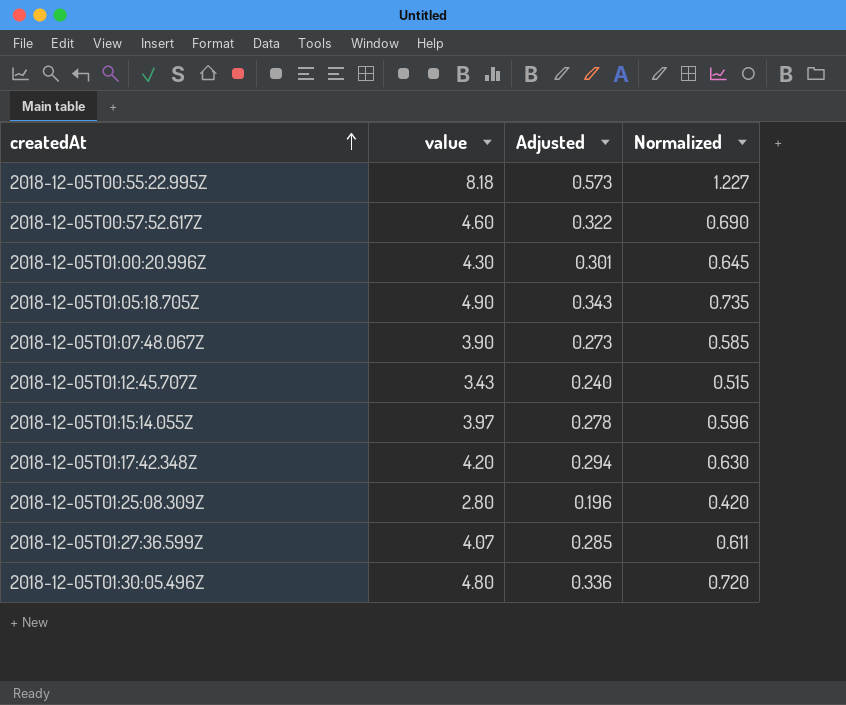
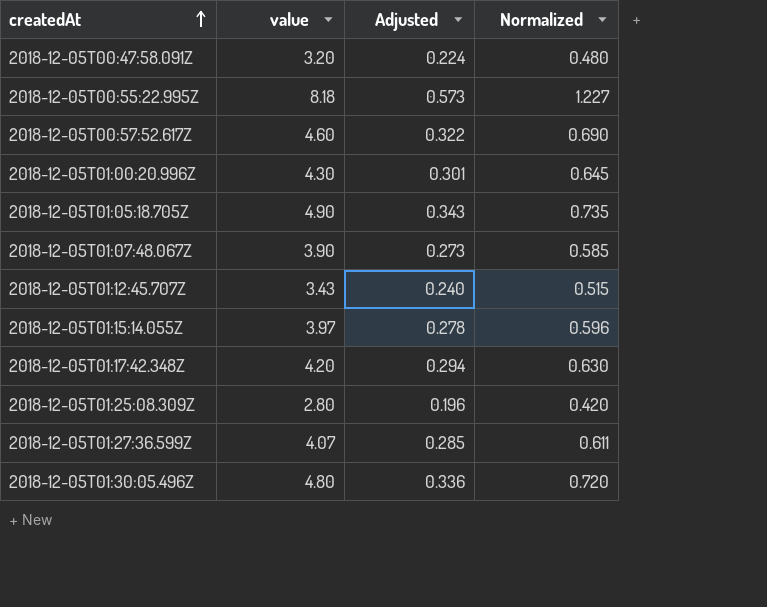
row 2018-12-05T00:47:58.091Z: none -> 3.20 | 0.224 | 0.480

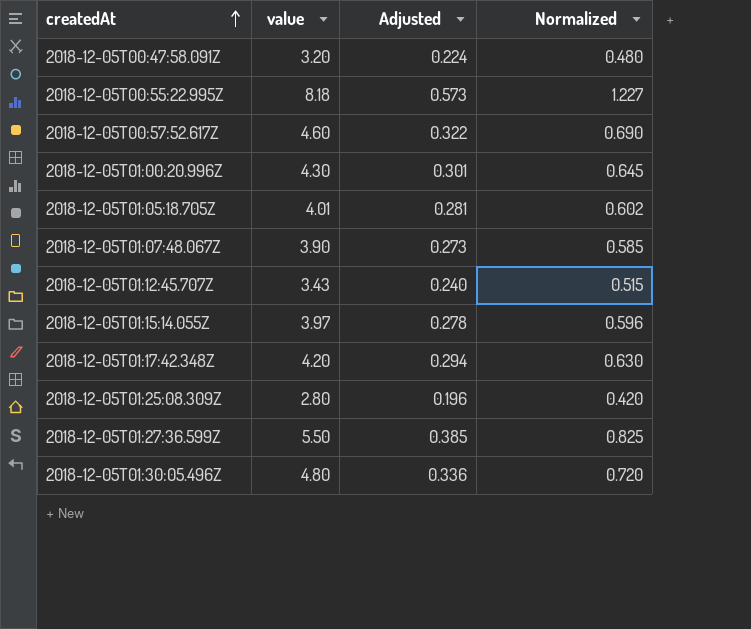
2018-12-05T01:05:18.705Z | value: 4.90 -> 4.01
2018-12-05T01:05:18.705Z | Adjusted: 0.343 -> 0.281
2018-12-05T01:05:18.705Z | Normalized: 0.735 -> 0.602
2018-12-05T01:27:36.599Z | value: 4.07 -> 5.50
2018-12-05T01:27:36.599Z | Adjusted: 0.285 -> 0.385
2018-12-05T01:27:36.599Z | Normalized: 0.611 -> 0.825

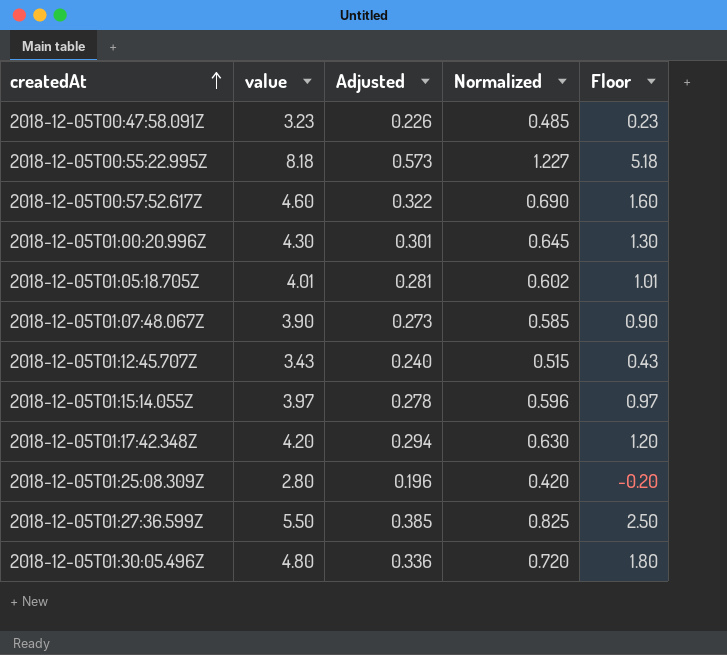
column Floor | formula: none -> [value] - 3
2018-12-05T00:47:58.091Z | value: 3.20 -> 3.23
2018-12-05T00:47:58.091Z | Adjusted: 0.224 -> 0.226
2018-12-05T00:47:58.091Z | Normalized: 0.480 -> 0.485

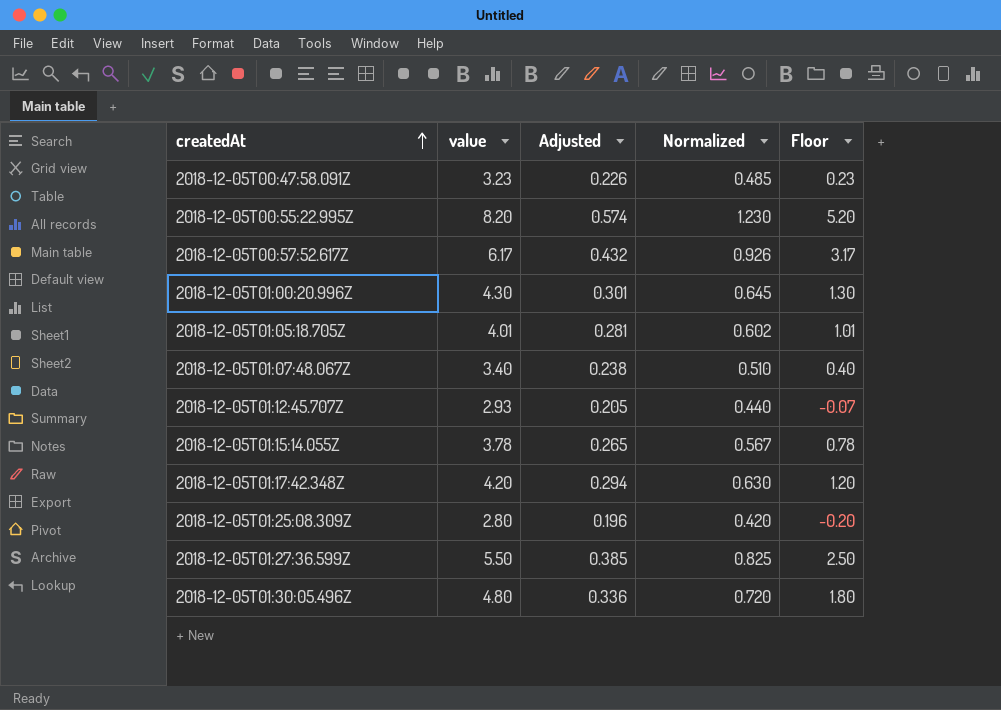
2018-12-05T00:55:22.995Z | value: 8.18 -> 8.20
2018-12-05T00:55:22.995Z | Adjusted: 0.573 -> 0.574
2018-12-05T00:55:22.995Z | Normalized: 1.227 -> 1.230
2018-12-05T00:55:22.995Z | Floor: 5.18 -> 5.20
2018-12-05T00:57:52.617Z | value: 4.60 -> 6.17
2018-12-05T00:57:52.617Z | Adjusted: 0.322 -> 0.432
2018-12-05T00:57:52.617Z | Normalized: 0.690 -> 0.926
2018-12-05T00:57:52.617Z | Floor: 1.60 -> 3.17
2018-12-05T01:07:48.067Z | value: 3.90 -> 3.40
2018-12-05T01:07:48.067Z | Adjusted: 0.273 -> 0.238
2018-12-05T01:07:48.067Z | Normalized: 0.585 -> 0.510
2018-12-05T01:07:48.067Z | Floor: 0.90 -> 0.40
2018-12-05T01:12:45.707Z | value: 3.43 -> 2.93
2018-12-05T01:12:45.707Z | Adjusted: 0.240 -> 0.205
2018-12-05T01:12:45.707Z | Normalized: 0.515 -> 0.440
2018-12-05T01:12:45.707Z | Floor: 0.43 -> -0.07
2018-12-05T01:15:14.055Z | value: 3.97 -> 3.78
2018-12-05T01:15:14.055Z | Adjusted: 0.278 -> 0.265
2018-12-05T01:15:14.055Z | Normalized: 0.596 -> 0.567
2018-12-05T01:15:14.055Z | Floor: 0.97 -> 0.78

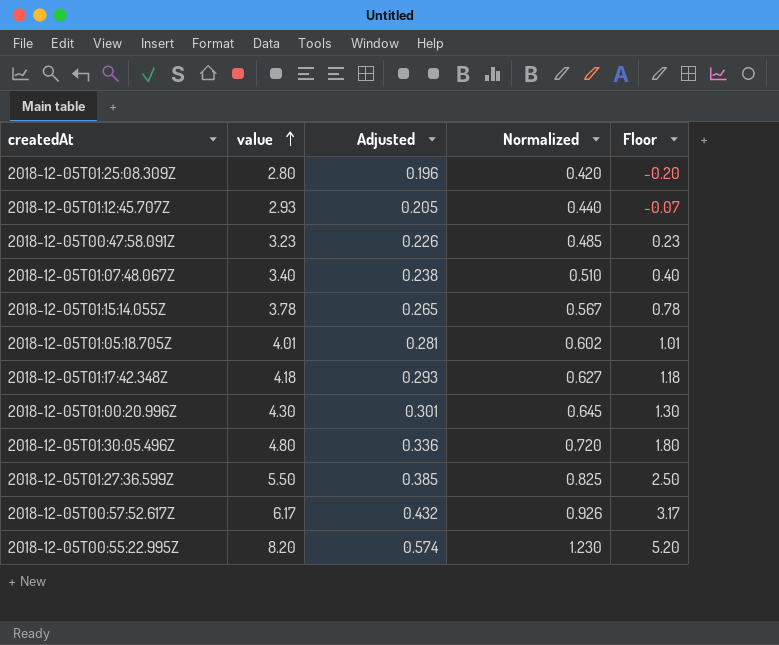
row order: createdAt ascending -> value ascending
2018-12-05T01:17:42.348Z | value: 4.20 -> 4.18
2018-12-05T01:17:42.348Z | Adjusted: 0.294 -> 0.293
2018-12-05T01:17:42.348Z | Normalized: 0.630 -> 0.627
2018-12-05T01:17:42.348Z | Floor: 1.20 -> 1.18

